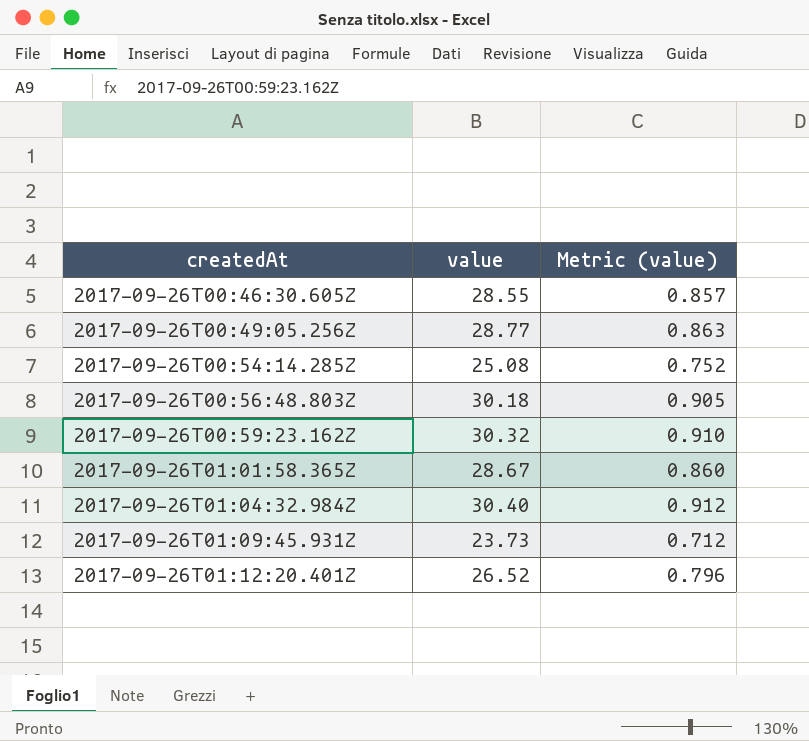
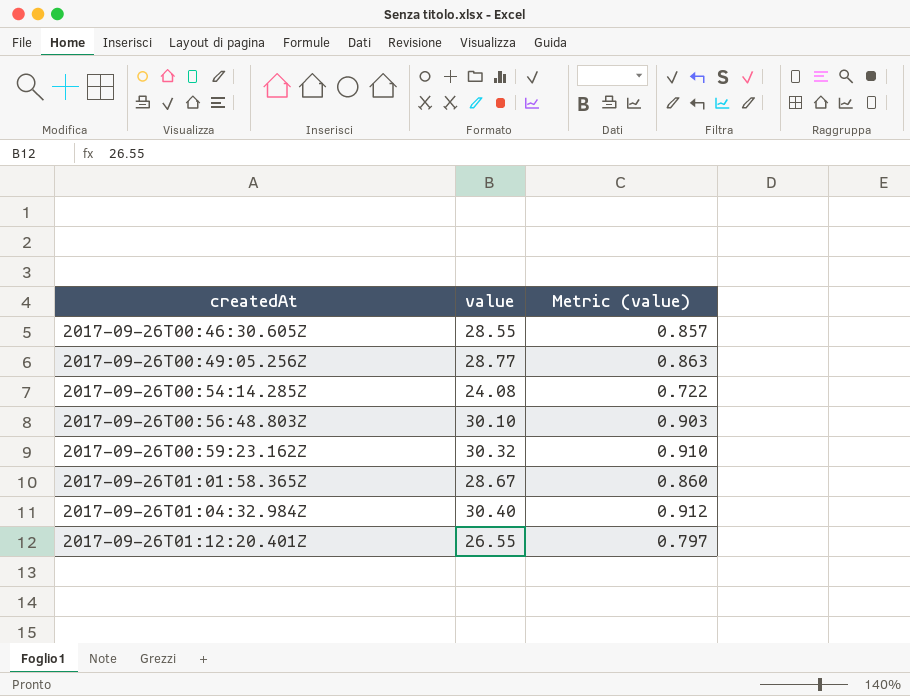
row 2017-09-26T01:09:45.931Z: 23.73 | 0.712 -> none
2017-09-26T00:54:14.285Z | value: 25.08 -> 24.08
2017-09-26T00:54:14.285Z | Metric (value): 0.752 -> 0.722
2017-09-26T00:56:48.803Z | value: 30.18 -> 30.10
2017-09-26T00:56:48.803Z | Metric (value): 0.905 -> 0.903
2017-09-26T01:12:20.401Z | value: 26.52 -> 26.55
2017-09-26T01:12:20.401Z | Metric (value): 0.796 -> 0.797

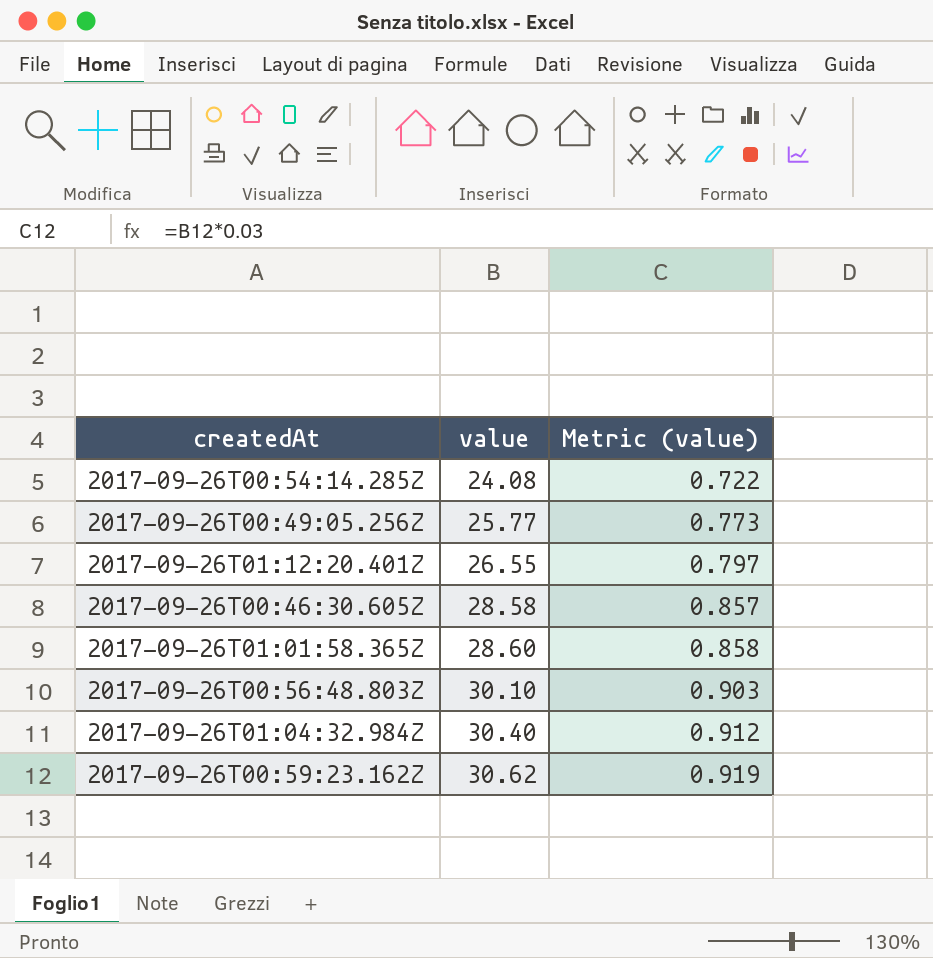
row order: createdAt ascending -> value ascending
2017-09-26T00:49:05.256Z | value: 28.77 -> 25.77
2017-09-26T00:49:05.256Z | Metric (value): 0.863 -> 0.773
2017-09-26T00:46:30.605Z | value: 28.55 -> 28.58
2017-09-26T01:01:58.365Z | value: 28.67 -> 28.60
2017-09-26T01:01:58.365Z | Metric (value): 0.860 -> 0.858
2017-09-26T00:59:23.162Z | value: 30.32 -> 30.62
2017-09-26T00:59:23.162Z | Metric (value): 0.910 -> 0.919

